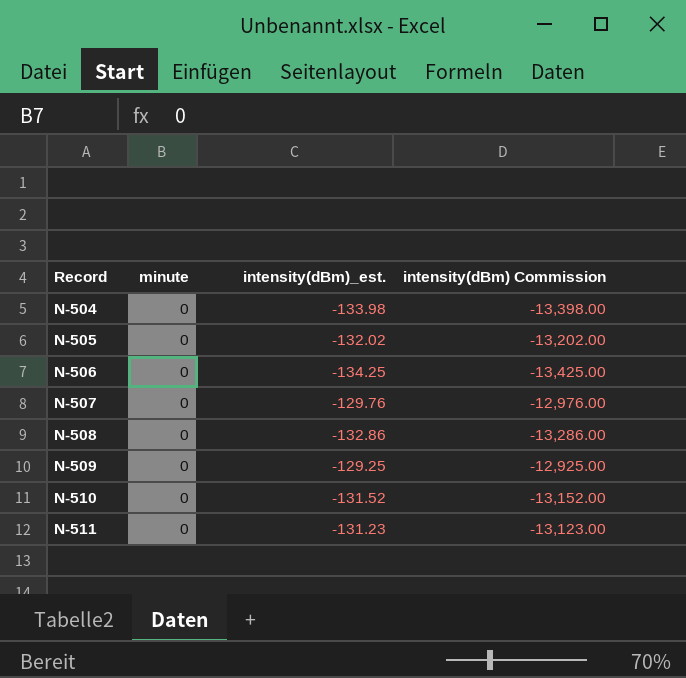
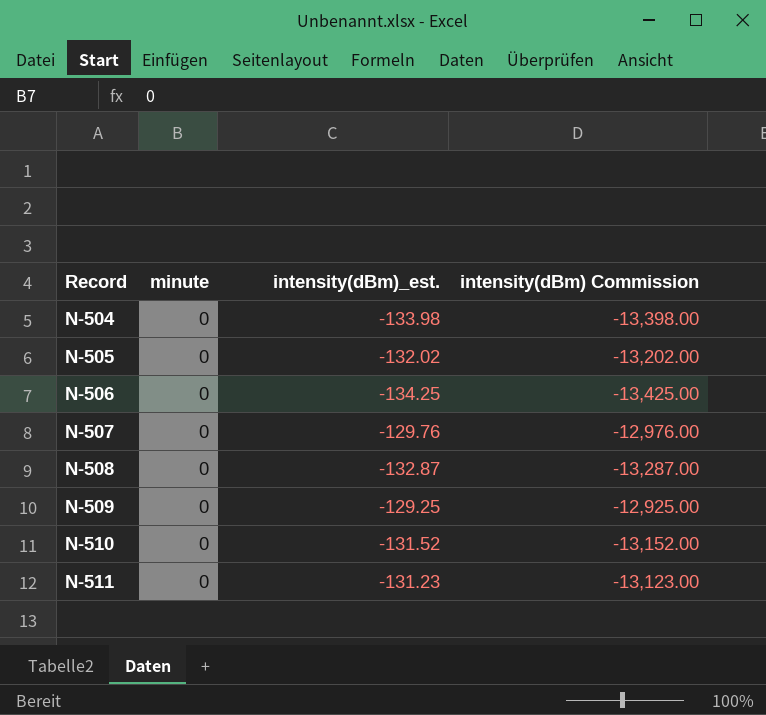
N-508 | intensity(dBm)_est.: -132.86 -> -132.87
N-508 | intensity(dBm) Commission: -13,286.00 -> -13,287.00

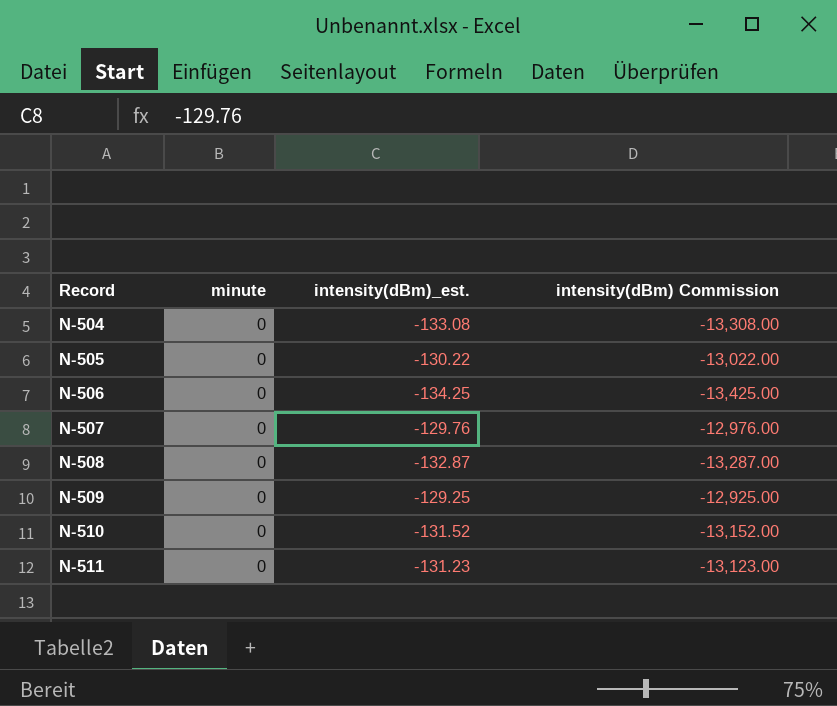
N-504 | intensity(dBm)_est.: -133.98 -> -133.08
N-504 | intensity(dBm) Commission: -13,398.00 -> -13,308.00
N-505 | intensity(dBm)_est.: -132.02 -> -130.22
N-505 | intensity(dBm) Commission: -13,202.00 -> -13,022.00

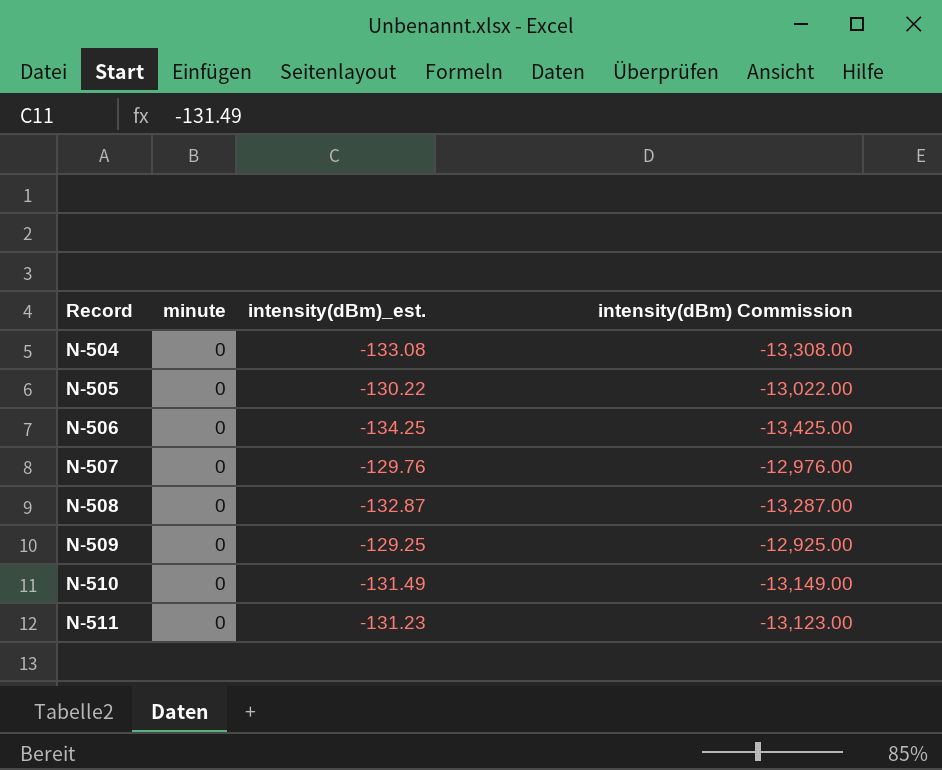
N-510 | intensity(dBm)_est.: -131.52 -> -131.49
N-510 | intensity(dBm) Commission: -13,152.00 -> -13,149.00

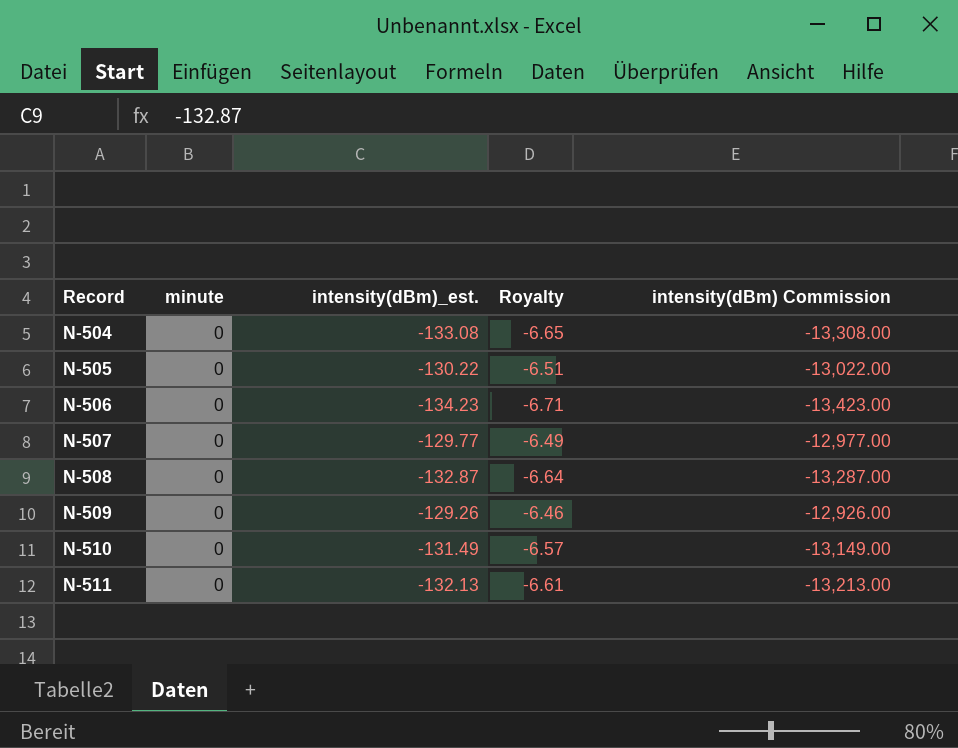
column Royalty | formula: none -> [intensity(dBm)_est.] * 0.05
N-506 | intensity(dBm)_est.: -134.25 -> -134.23
N-506 | intensity(dBm) Commission: -13,425.00 -> -13,423.00
N-507 | intensity(dBm)_est.: -129.76 -> -129.77
N-507 | intensity(dBm) Commission: -12,976.00 -> -12,977.00
N-509 | intensity(dBm)_est.: -129.25 -> -129.26
N-509 | intensity(dBm) Commission: -12,925.00 -> -12,926.00
N-511 | intensity(dBm)_est.: -131.23 -> -132.13
N-511 | intensity(dBm) Commission: -13,123.00 -> -13,213.00

